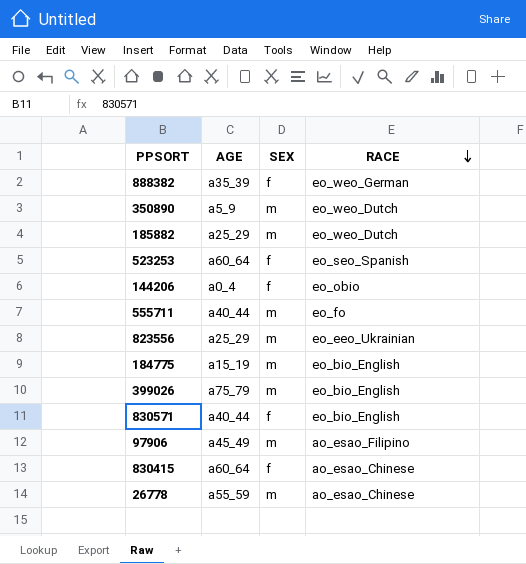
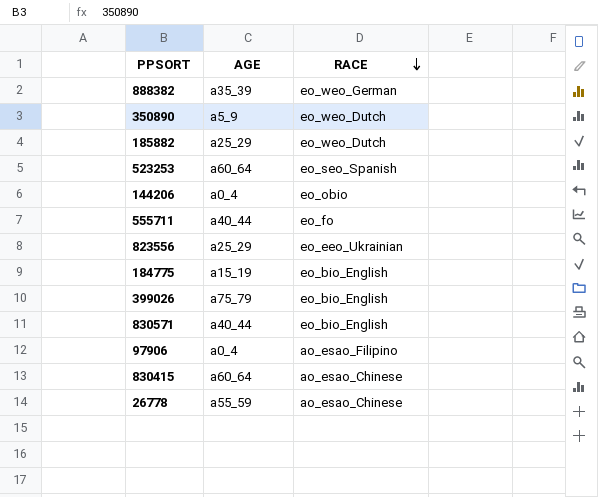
column SEX | position: 3 -> none
97906 | AGE: a45_49 -> a0_4

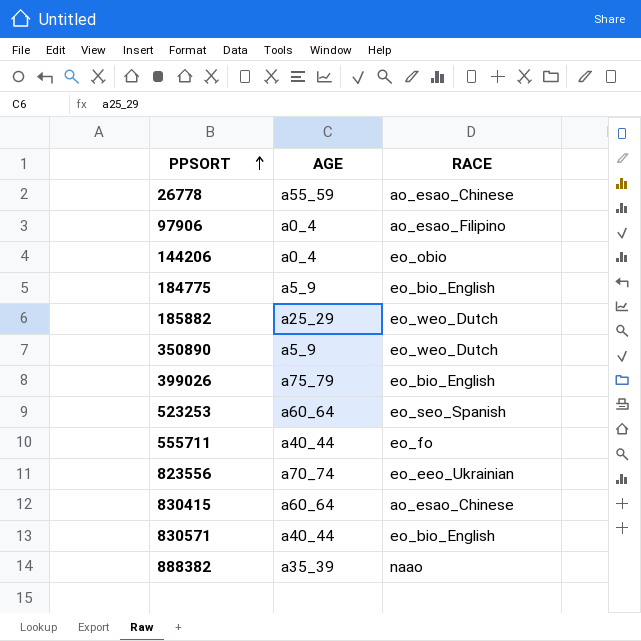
row order: RACE descending -> PPSORT ascending
184775 | AGE: a15_19 -> a5_9
823556 | AGE: a25_29 -> a70_74
888382 | RACE: eo_weo_German -> naao

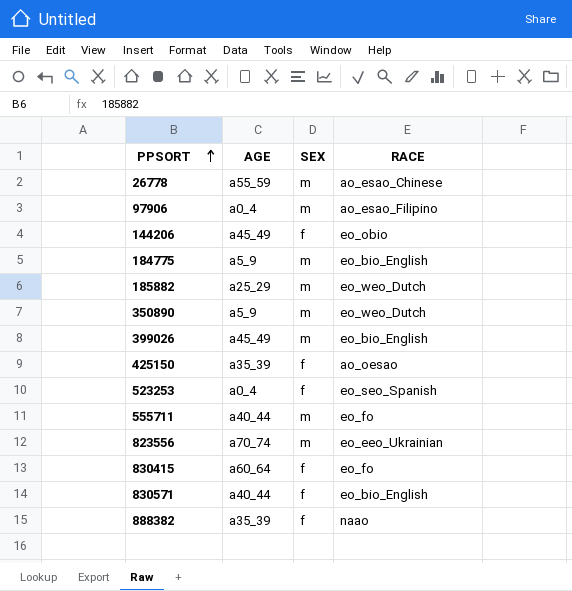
column SEX | position: none -> 3
144206 | AGE: a0_4 -> a45_49
399026 | AGE: a75_79 -> a45_49
row 425150: none -> a35_39 | f | ao_oesao
523253 | AGE: a60_64 -> a0_4
830415 | RACE: ao_esao_Chinese -> eo_fo

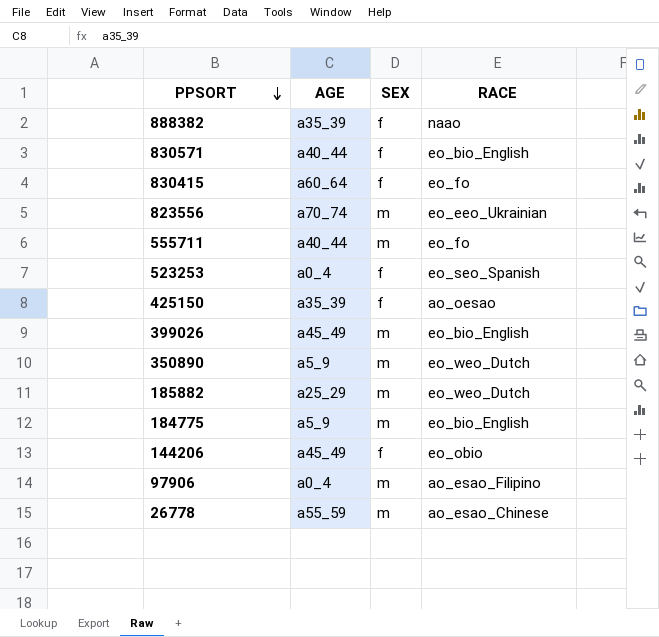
row order: PPSORT ascending -> PPSORT descending

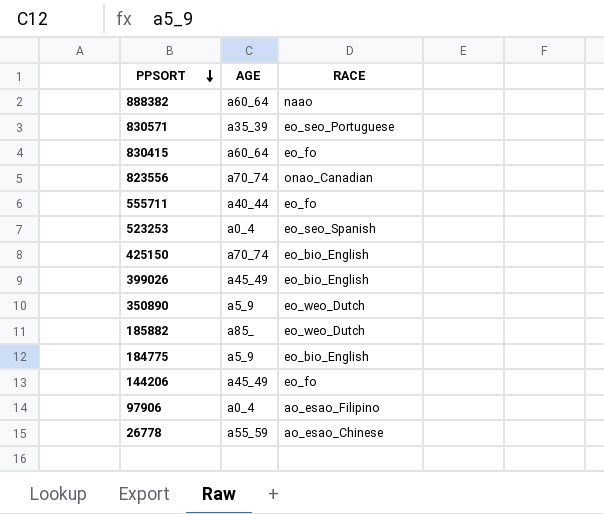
column SEX | position: 3 -> none
888382 | AGE: a35_39 -> a60_64
830571 | AGE: a40_44 -> a35_39
830571 | RACE: eo_bio_English -> eo_seo_Portuguese
823556 | RACE: eo_eeo_Ukrainian -> onao_Canadian
425150 | AGE: a35_39 -> a70_74
425150 | RACE: ao_oesao -> eo_bio_English
185882 | AGE: a25_29 -> a85_
144206 | RACE: eo_obio -> eo_fo

